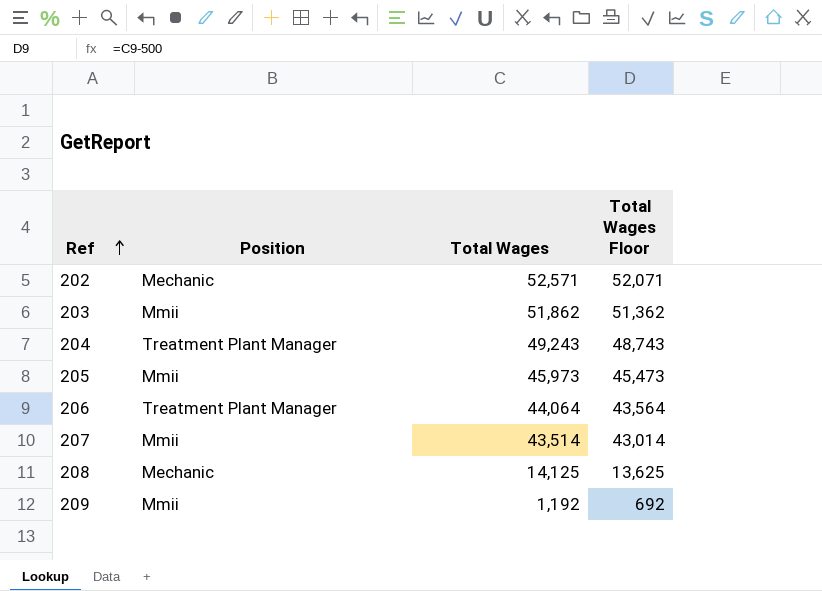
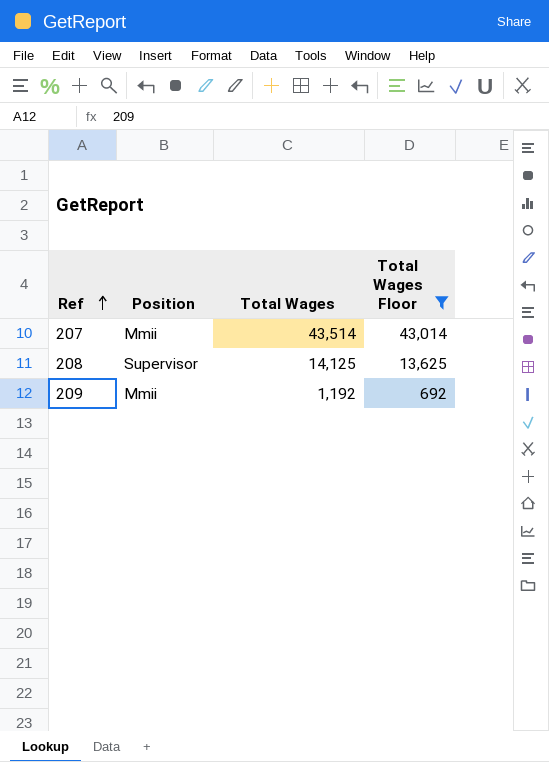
filter: none -> Total Wages Floor <= 43,014
208 | Position: Mechanic -> Supervisor

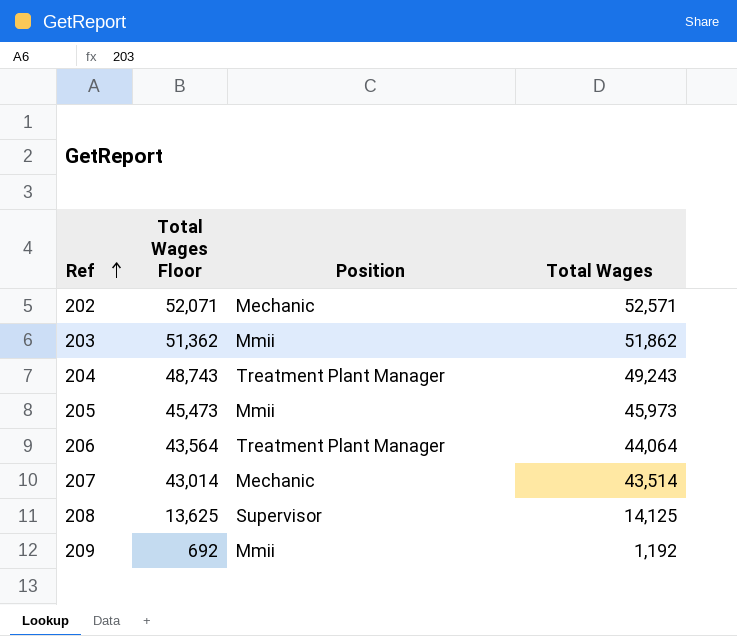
filter: Total Wages Floor <= 43,014 -> none
column Total Wages Floor | position: 4 -> 2
207 | Position: Mmii -> Mechanic

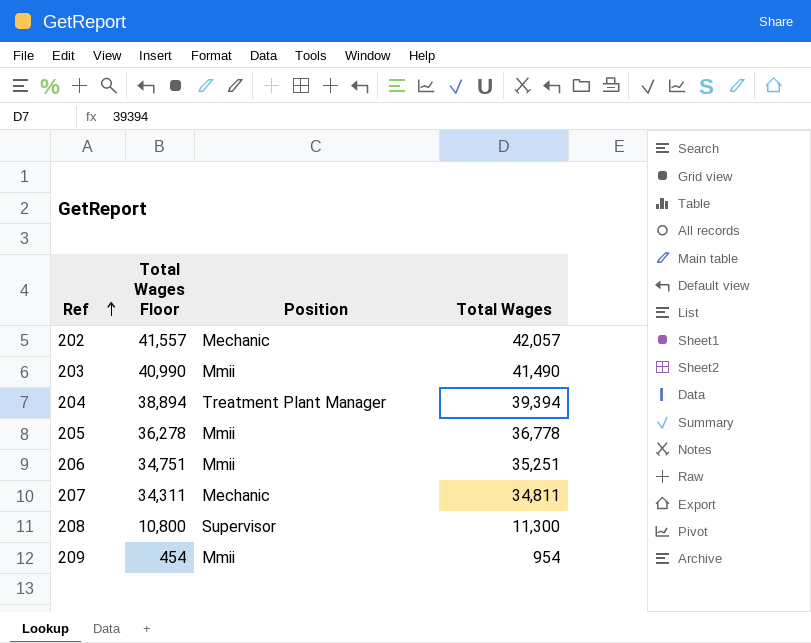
202 | Total Wages Floor: 52,071 -> 41,557
202 | Total Wages: 52,571 -> 42,057
203 | Total Wages Floor: 51,362 -> 40,990
203 | Total Wages: 51,862 -> 41,490
204 | Total Wages Floor: 48,743 -> 38,894
204 | Total Wages: 49,243 -> 39,394
205 | Total Wages Floor: 45,473 -> 36,278
205 | Total Wages: 45,973 -> 36,778
206 | Total Wages Floor: 43,564 -> 34,751
206 | Position: Treatment Plant Manager -> Mmii
206 | Total Wages: 44,064 -> 35,251
207 | Total Wages Floor: 43,014 -> 34,311
207 | Total Wages: 43,514 -> 34,811
208 | Total Wages Floor: 13,625 -> 10,800
208 | Total Wages: 14,125 -> 11,300
209 | Total Wages Floor: 692 -> 454
209 | Total Wages: 1,192 -> 954

